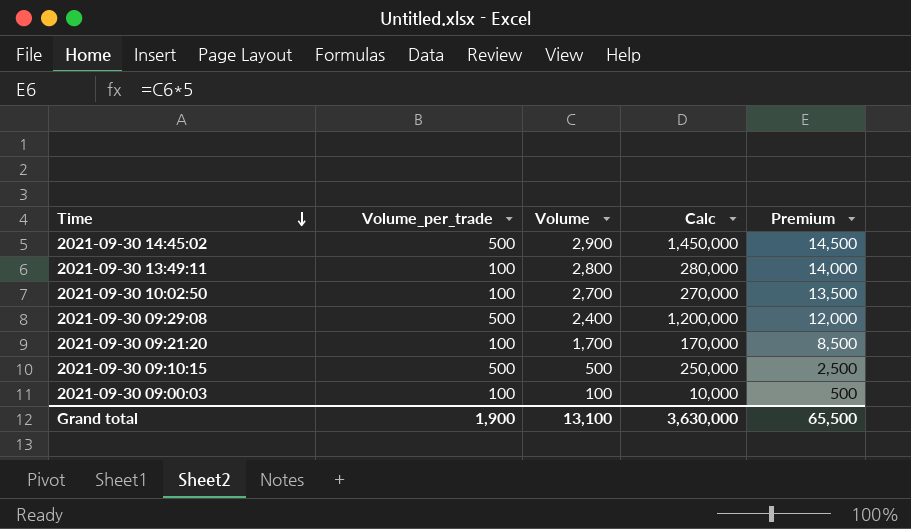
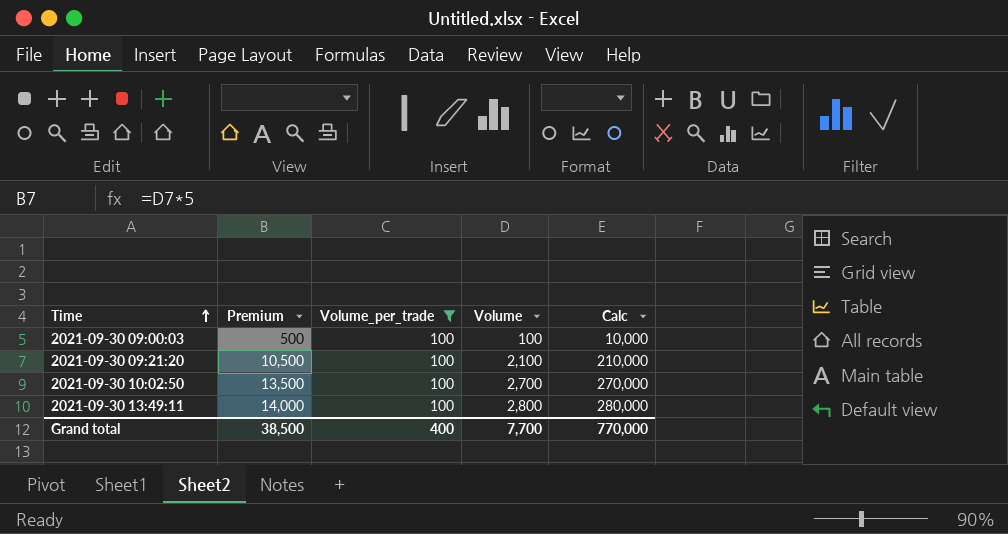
filter: none -> Volume_per_trade = 100
row order: Time descending -> Time ascending
column Premium | position: 5 -> 2
2021-09-30 09:21:20 | Premium: 8,500 -> 10,500
2021-09-30 09:21:20 | Volume: 1,700 -> 2,100
2021-09-30 09:21:20 | Calc: 170,000 -> 210,000
Grand total | Premium: 65,500 -> 38,500
Grand total | Volume_per_trade: 1,900 -> 400
Grand total | Volume: 13,100 -> 7,700
Grand total | Calc: 3,630,000 -> 770,000

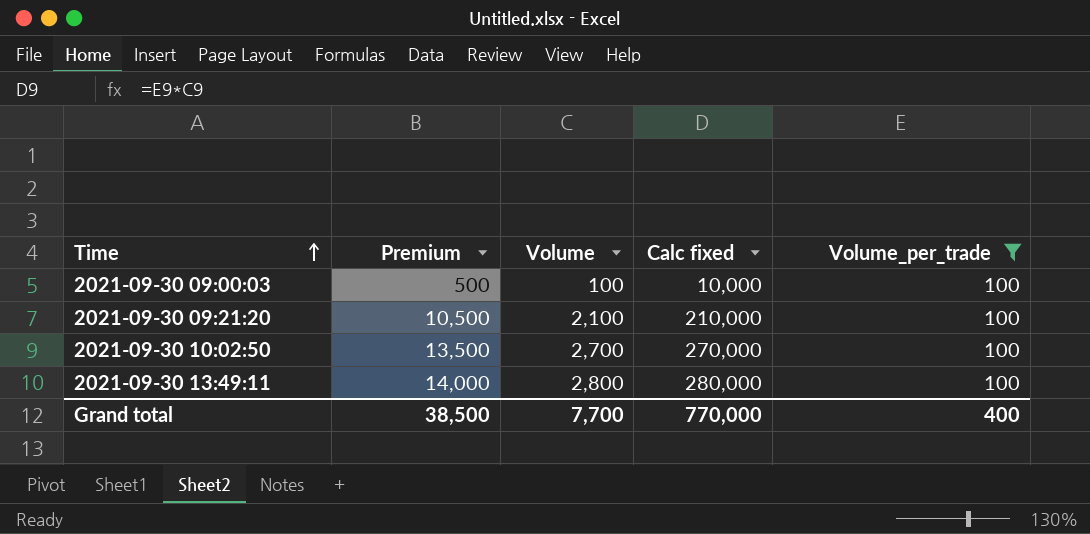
column name: Calc -> Calc fixed
column Volume_per_trade | position: 3 -> 5

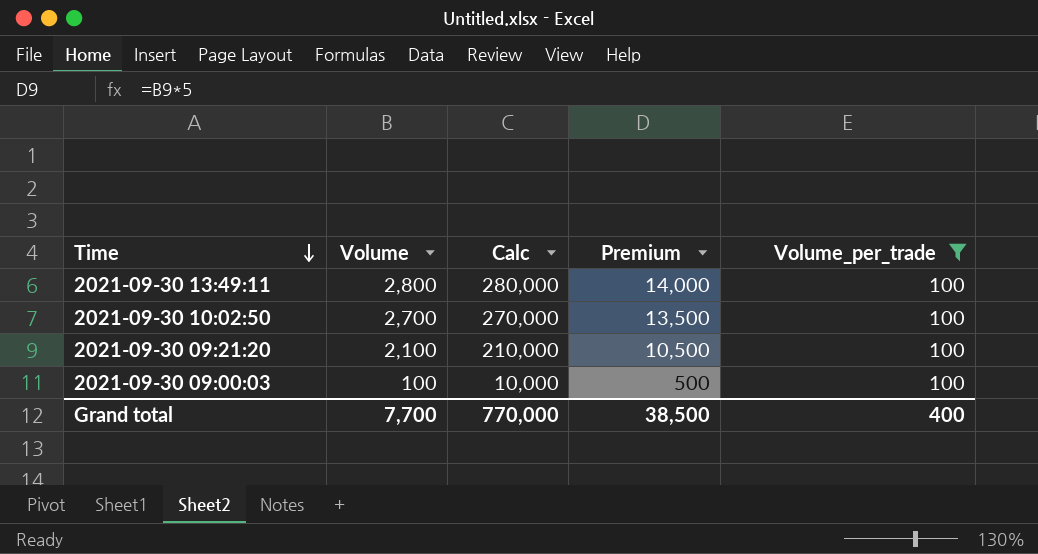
row order: Time ascending -> Time descending
column name: Calc fixed -> Calc
column Premium | position: 2 -> 4

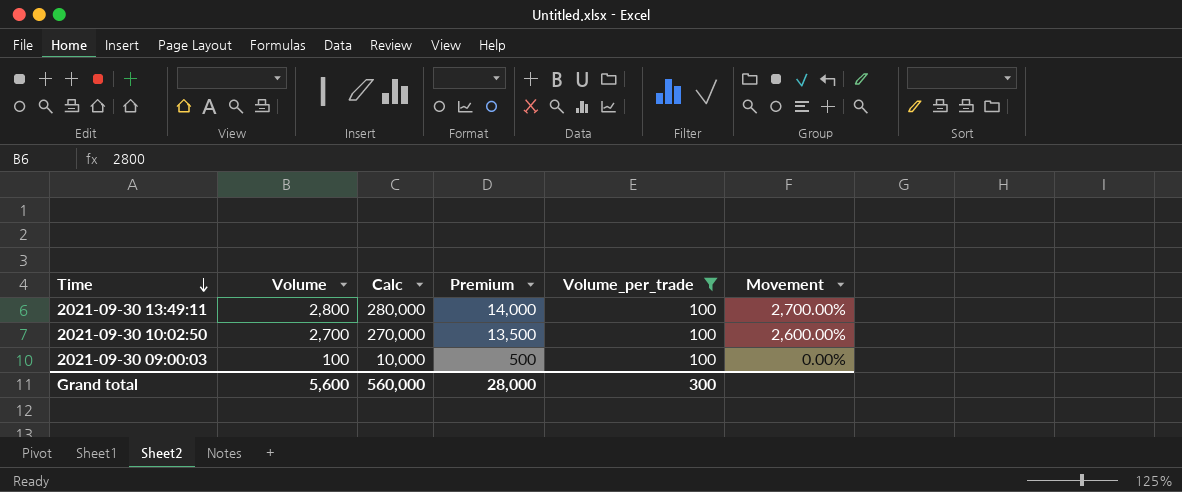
column Movement | formula: none -> ([Volume] - [Volume_per_trade]) / [Volume_per_trade]
row 2021-09-30 09:21:20: 2,100 | 210,000 | 10,500 | 100 -> none
Grand total | Volume: 7,700 -> 5,600
Grand total | Calc: 770,000 -> 560,000
Grand total | Premium: 38,500 -> 28,000
Grand total | Volume_per_trade: 400 -> 300

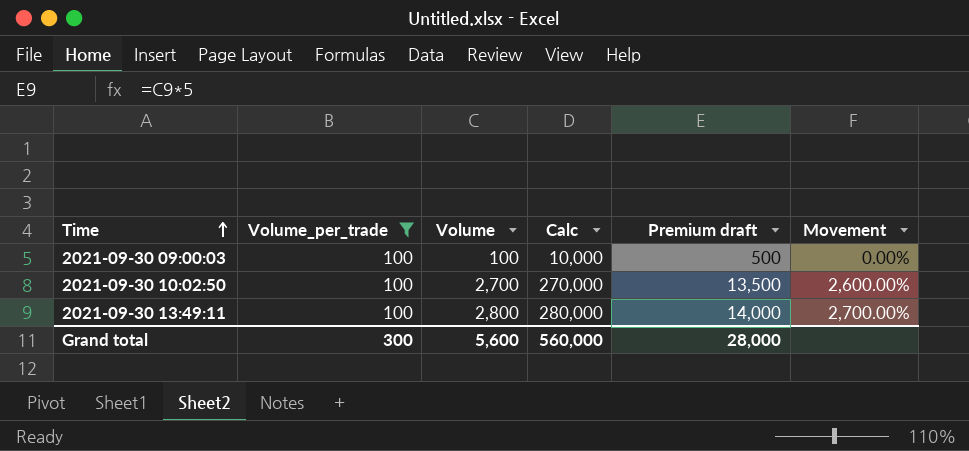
row order: Time descending -> Time ascending
column Volume_per_trade | position: 5 -> 2
column name: Premium -> Premium draft

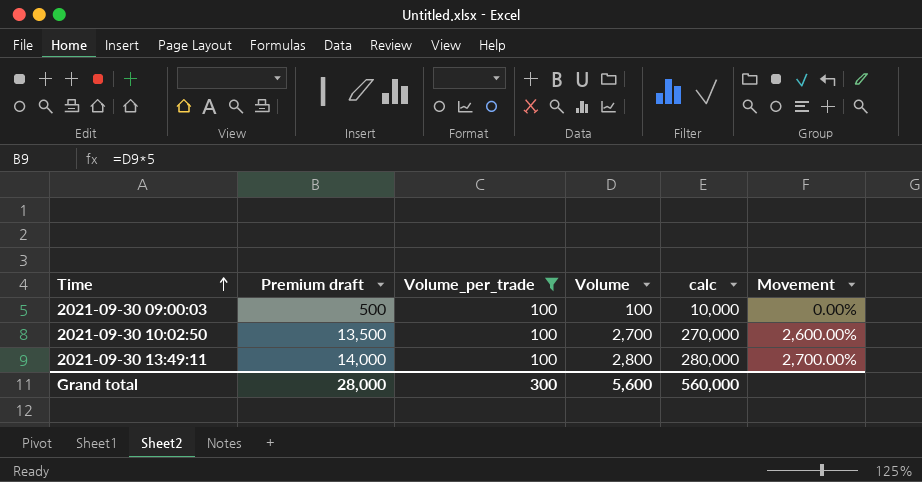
column Premium draft | position: 5 -> 2
column name: Calc -> calc

